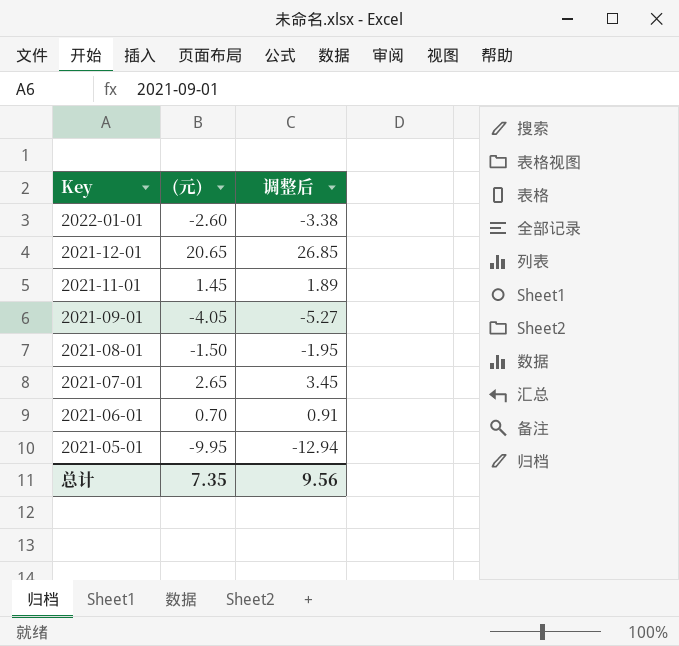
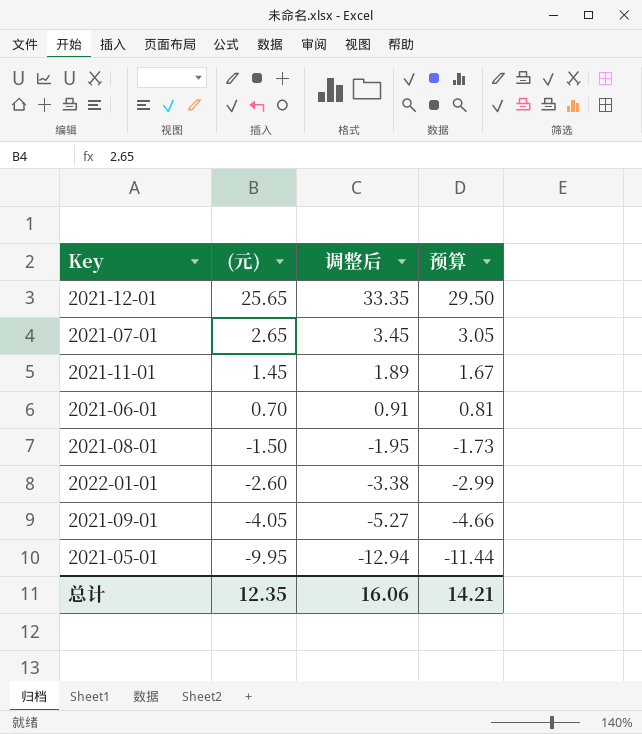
row order: Key descending -> (元) descending
column 预算 | formula: none -> [(元)] * 1.15
2021-12-01 | (元): 20.65 -> 25.65
2021-12-01 | 调整后: 26.85 -> 33.35
总计 | (元): 7.35 -> 12.35
总计 | 调整后: 9.56 -> 16.06

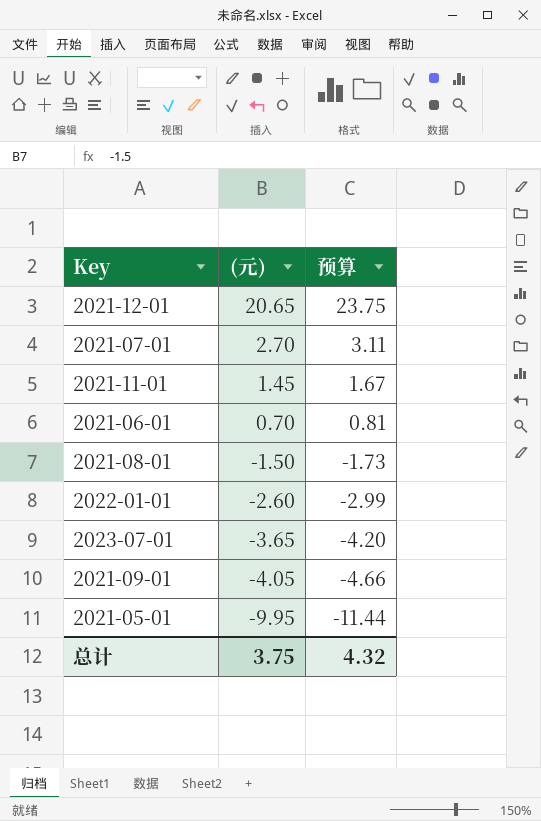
column 调整后 | formula: [(元)] * 1.3 -> none
2021-12-01 | (元): 25.65 -> 20.65
2021-12-01 | 预算: 29.50 -> 23.75
2021-07-01 | (元): 2.65 -> 2.70
2021-07-01 | 预算: 3.05 -> 3.11
row 2023-07-01: none -> -3.65 | -4.20
总计 | (元): 12.35 -> 3.75
总计 | 预算: 14.21 -> 4.32

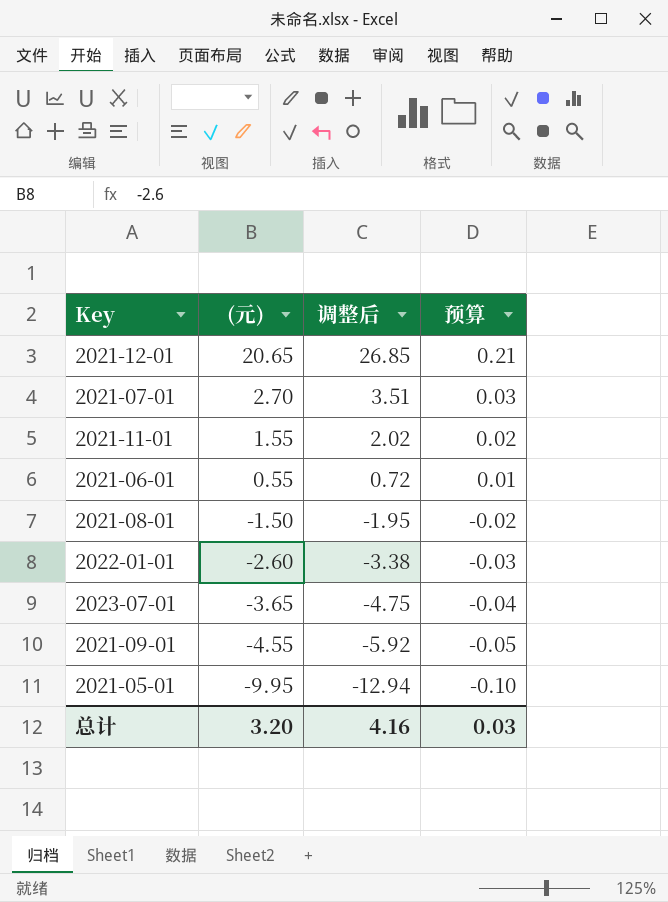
column 调整后 | formula: none -> [(元)] * 1.3
column 预算 | formula: [(元)] * 1.15 -> [(元)] * 0.01
2021-11-01 | (元): 1.45 -> 1.55
2021-06-01 | (元): 0.70 -> 0.55
2021-09-01 | (元): -4.05 -> -4.55
总计 | (元): 3.75 -> 3.20
总计 | 预算: 4.32 -> 0.03

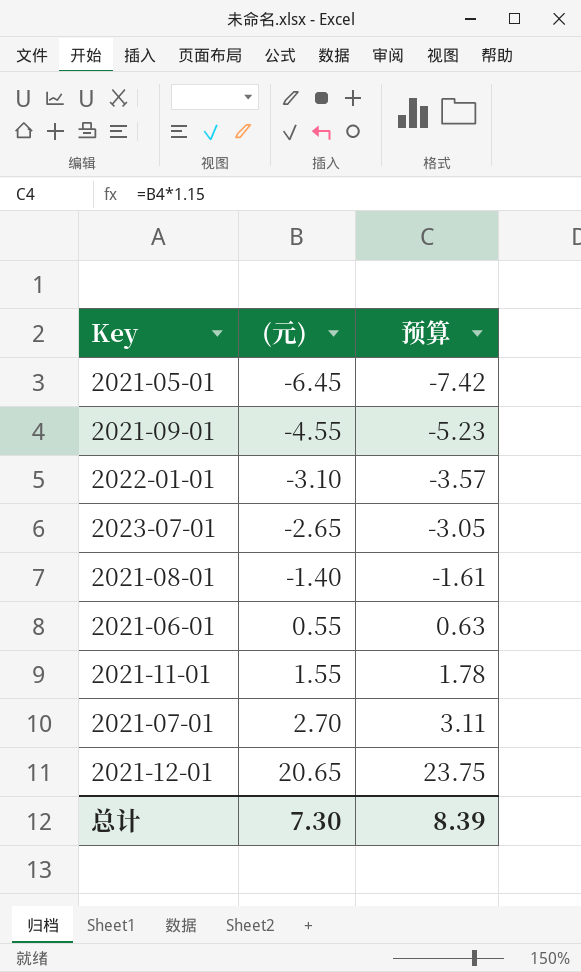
row order: (元) descending -> (元) ascending
column 调整后 | formula: [(元)] * 1.3 -> none
column 预算 | formula: [(元)] * 0.01 -> [(元)] * 1.15
2021-05-01 | (元): -9.95 -> -6.45
2022-01-01 | (元): -2.60 -> -3.10
2023-07-01 | (元): -3.65 -> -2.65
2021-08-01 | (元): -1.50 -> -1.40
总计 | (元): 3.20 -> 7.30
总计 | 预算: 0.03 -> 8.39

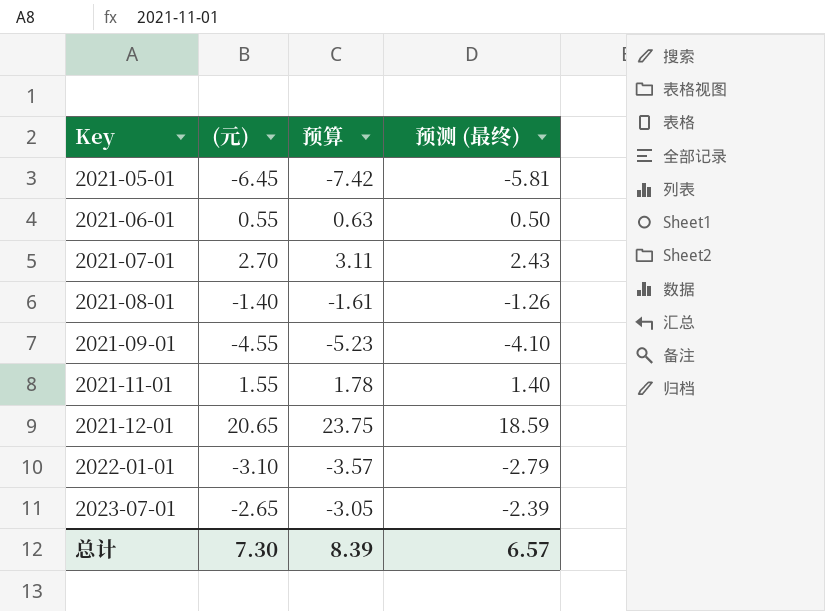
row order: (元) ascending -> Key ascending
column 预测 (最终) | formula: none -> [(元)] * 0.9

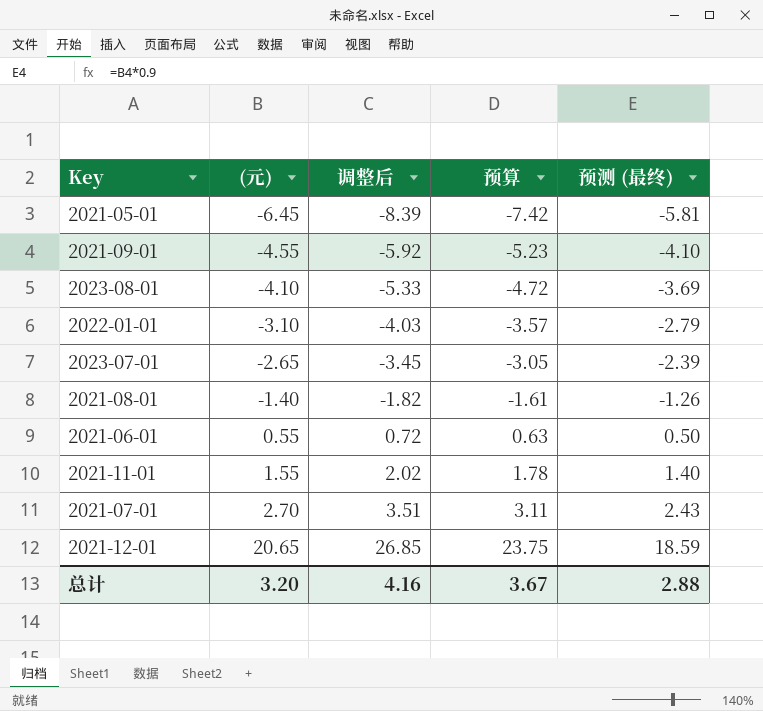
row order: Key ascending -> (元) ascending
column 调整后 | formula: none -> [(元)] * 1.3
row 2023-08-01: none -> -4.10 | -5.33 | -4.72 | -3.69
总计 | (元): 7.30 -> 3.20
总计 | 预算: 8.39 -> 3.67
总计 | 预测 (最终): 6.57 -> 2.88

